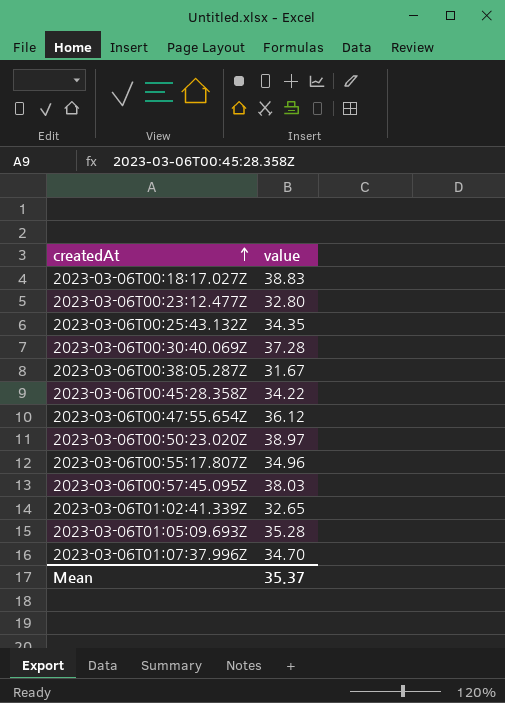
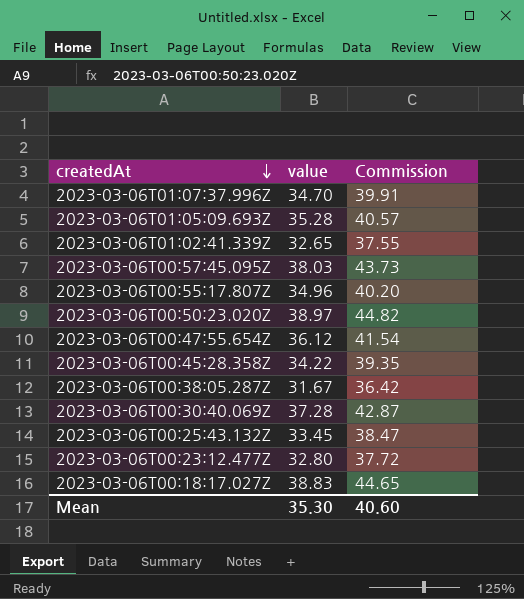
row order: createdAt ascending -> createdAt descending
column Commission | formula: none -> [value] * 1.15
2023-03-06T00:25:43.132Z | value: 34.35 -> 33.45
Mean | value: 35.37 -> 35.30

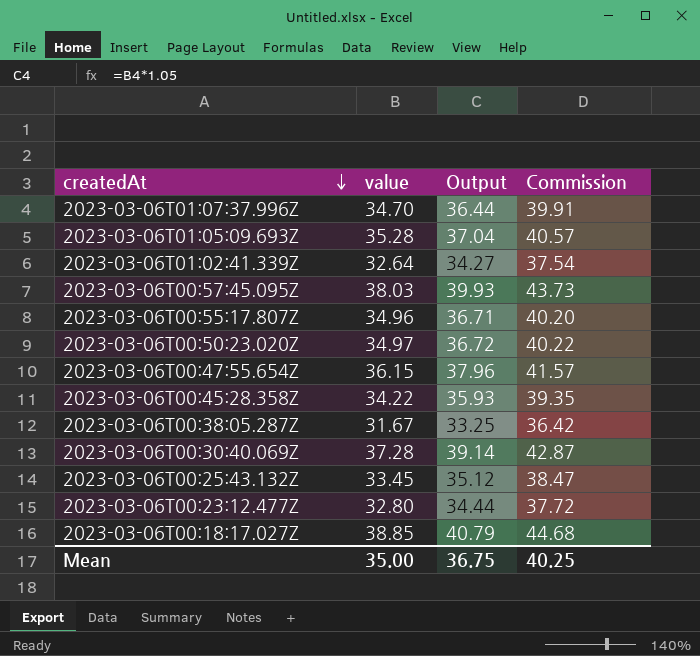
column Output | formula: none -> [value] * 1.05
2023-03-06T01:02:41.339Z | value: 32.65 -> 32.64
2023-03-06T01:02:41.339Z | Commission: 37.55 -> 37.54
2023-03-06T00:50:23.020Z | value: 38.97 -> 34.97
2023-03-06T00:50:23.020Z | Commission: 44.82 -> 40.22
2023-03-06T00:47:55.654Z | value: 36.12 -> 36.15
2023-03-06T00:47:55.654Z | Commission: 41.54 -> 41.57
2023-03-06T00:18:17.027Z | value: 38.83 -> 38.85
2023-03-06T00:18:17.027Z | Commission: 44.65 -> 44.68
Mean | value: 35.30 -> 35.00
Mean | Commission: 40.60 -> 40.25

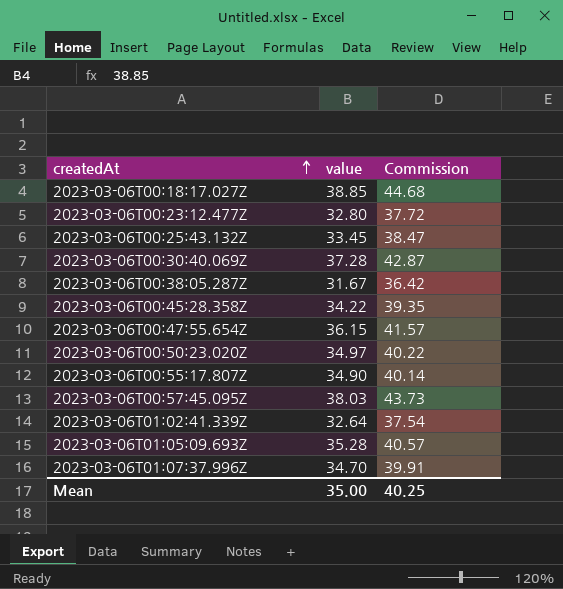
row order: createdAt descending -> createdAt ascending
column Output | formula: [value] * 1.05 -> none
2023-03-06T00:55:17.807Z | value: 34.96 -> 34.90
2023-03-06T00:55:17.807Z | Commission: 40.20 -> 40.14

